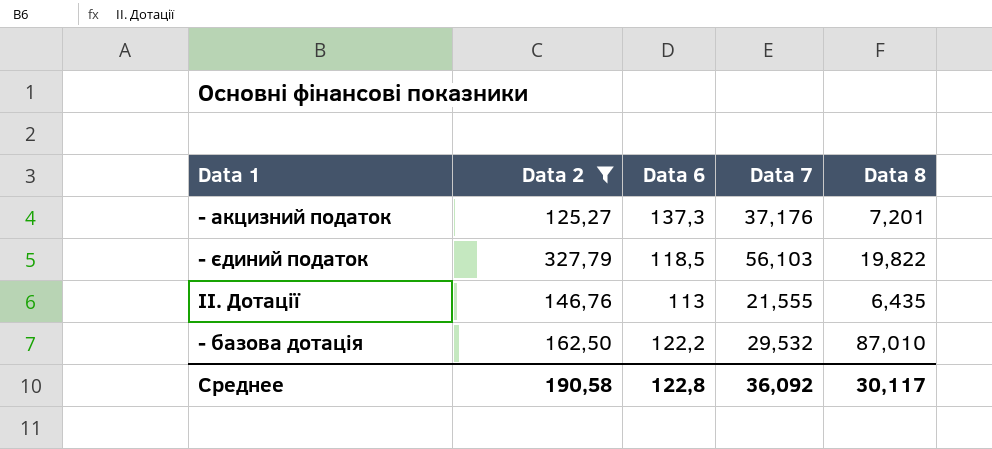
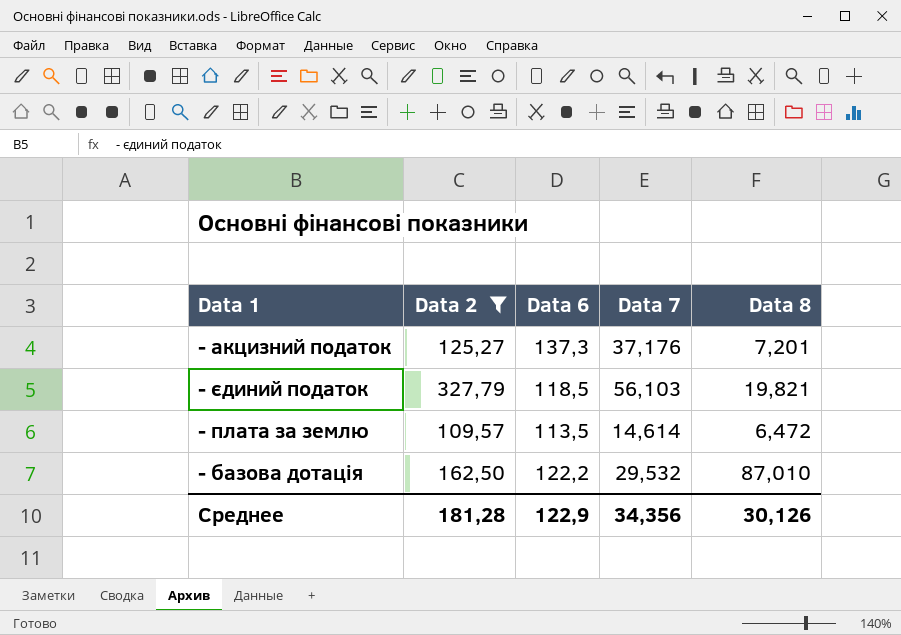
row ІІ. Дотації: 146,76 | 113 | 21,555 | 6,435 -> none
- єдиний податок | Data 8: 19,822 -> 19,821
row - плата за землю: none -> 109,57 | 113,5 | 14,614 | 6,472
Среднее | Data 2: 190,58 -> 181,28
Среднее | Data 6: 122,8 -> 122,9
Среднее | Data 7: 36,092 -> 34,356
Среднее | Data 8: 30,117 -> 30,126

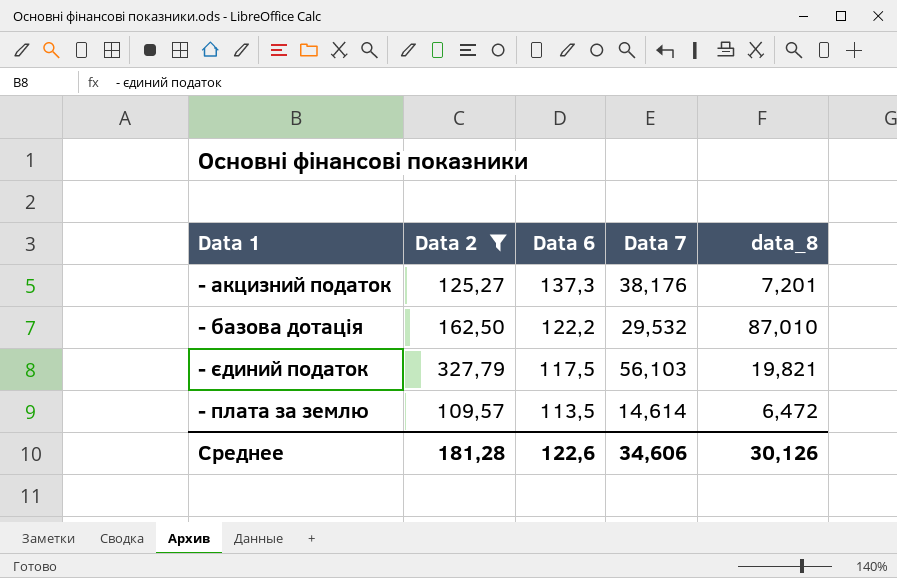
row order: none -> Data 6 descending
column name: Data 8 -> data_8
- акцизний податок | Data 7: 37,176 -> 38,176
- єдиний податок | Data 6: 118,5 -> 117,5
Среднее | Data 6: 122,9 -> 122,6
Среднее | Data 7: 34,356 -> 34,606

